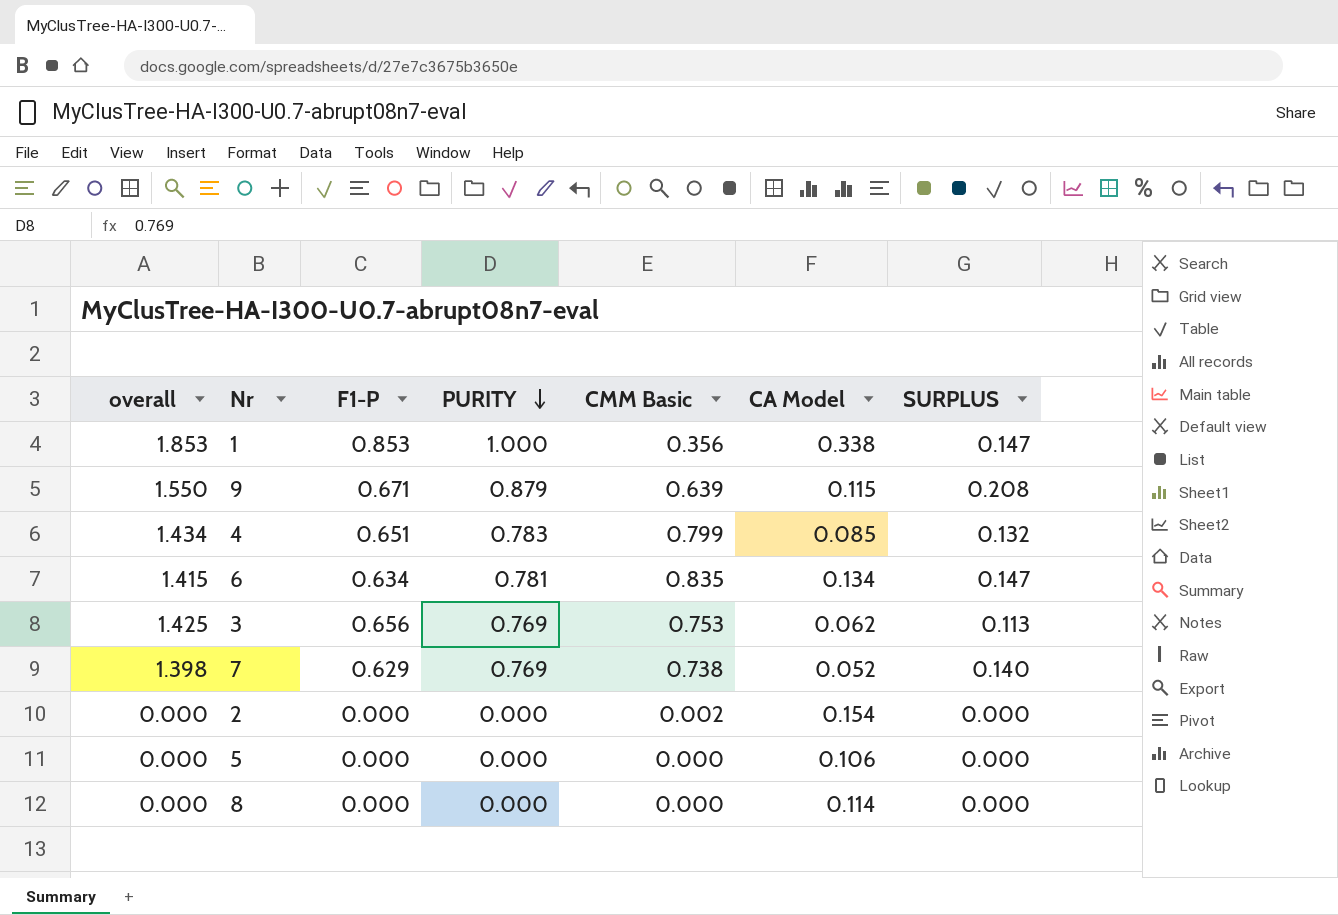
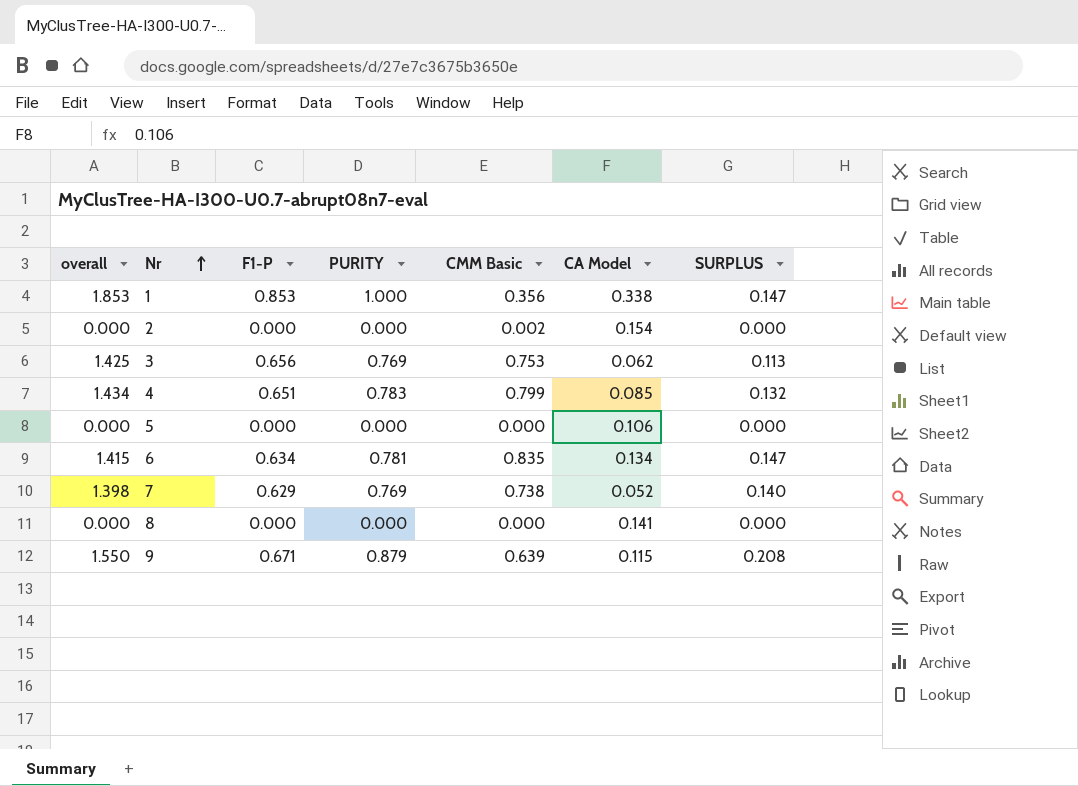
row order: PURITY descending -> Nr ascending
8 | CA Model: 0.114 -> 0.141

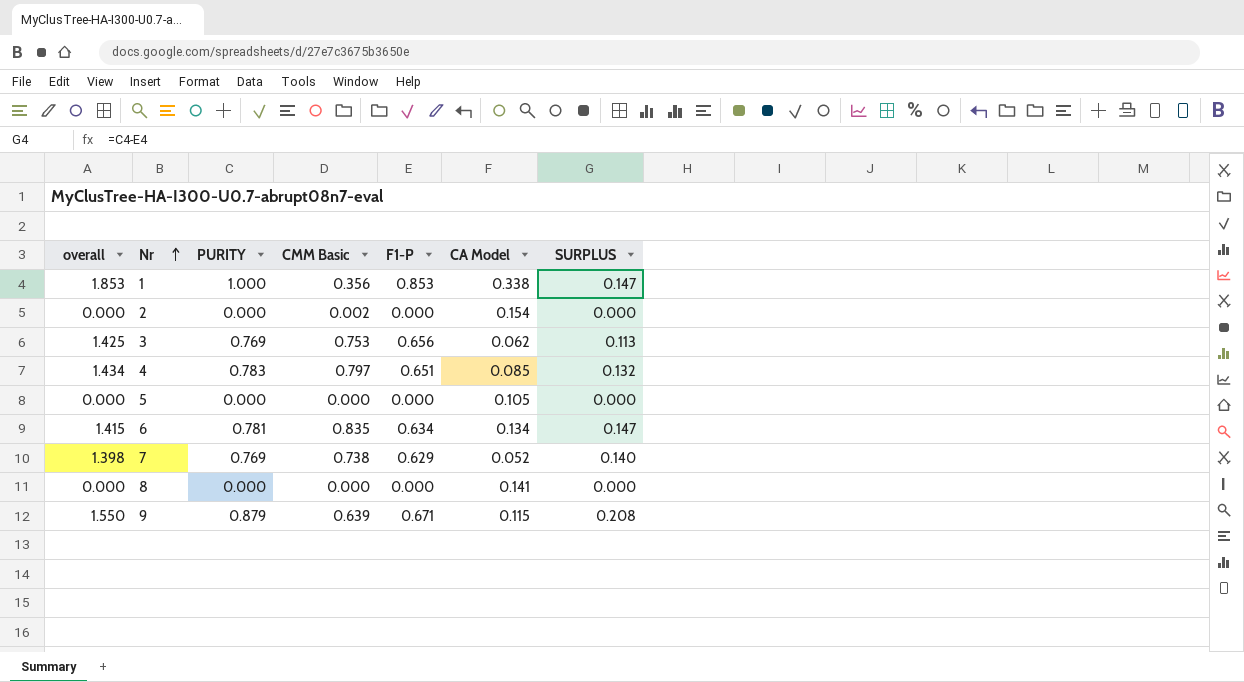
column F1-P | position: 3 -> 5
4 | CMM Basic: 0.799 -> 0.797
5 | CA Model: 0.106 -> 0.105

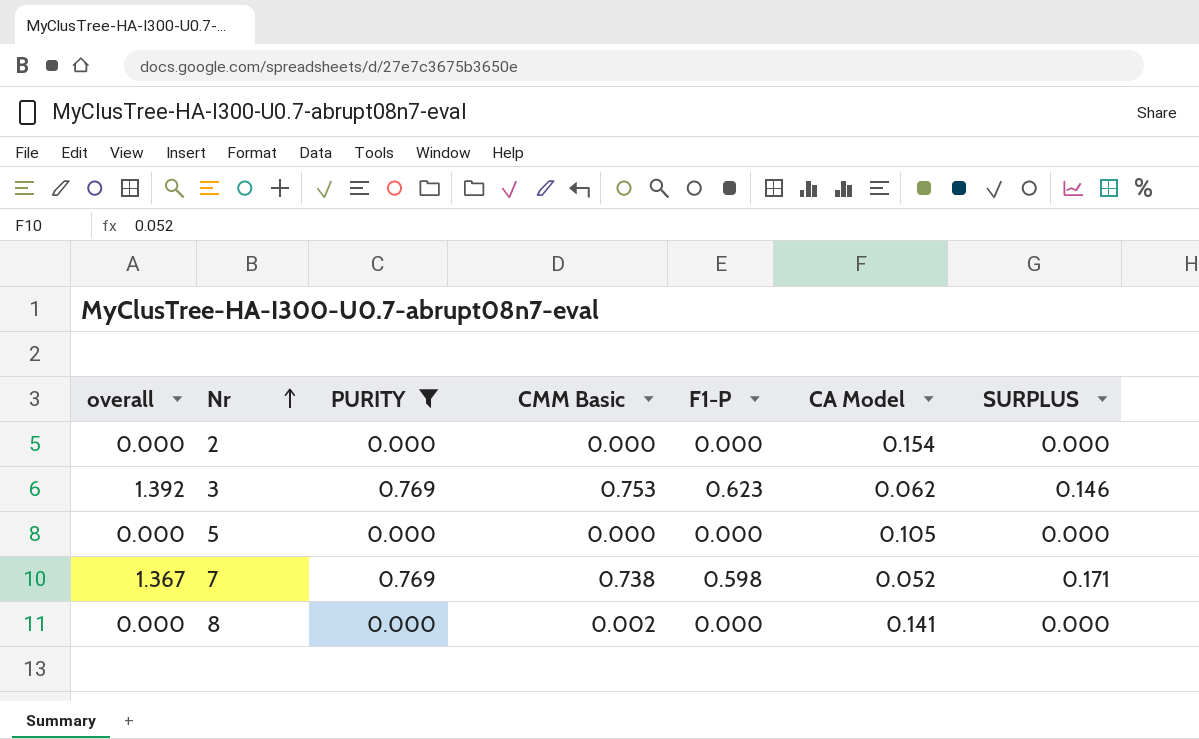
filter: none -> PURITY <= 0.769
2 | CMM Basic: 0.002 -> 0.000
3 | overall: 1.425 -> 1.392
3 | F1-P: 0.656 -> 0.623
3 | SURPLUS: 0.113 -> 0.146
7 | overall: 1.398 -> 1.367
7 | F1-P: 0.629 -> 0.598
7 | SURPLUS: 0.140 -> 0.171
8 | CMM Basic: 0.000 -> 0.002

